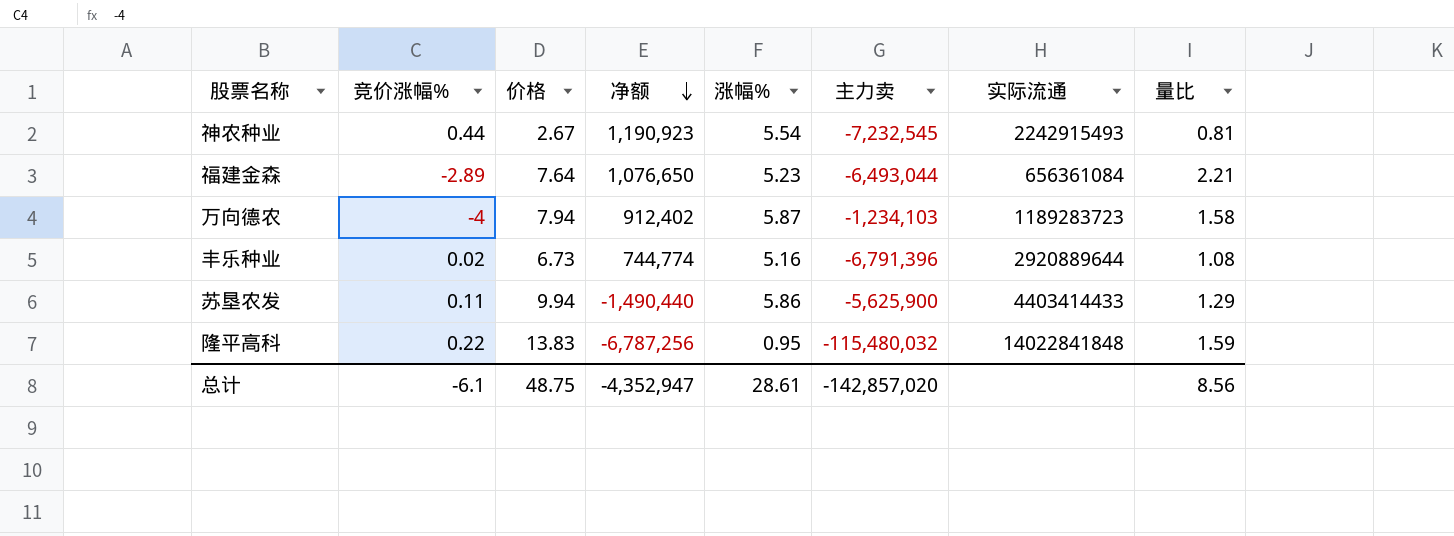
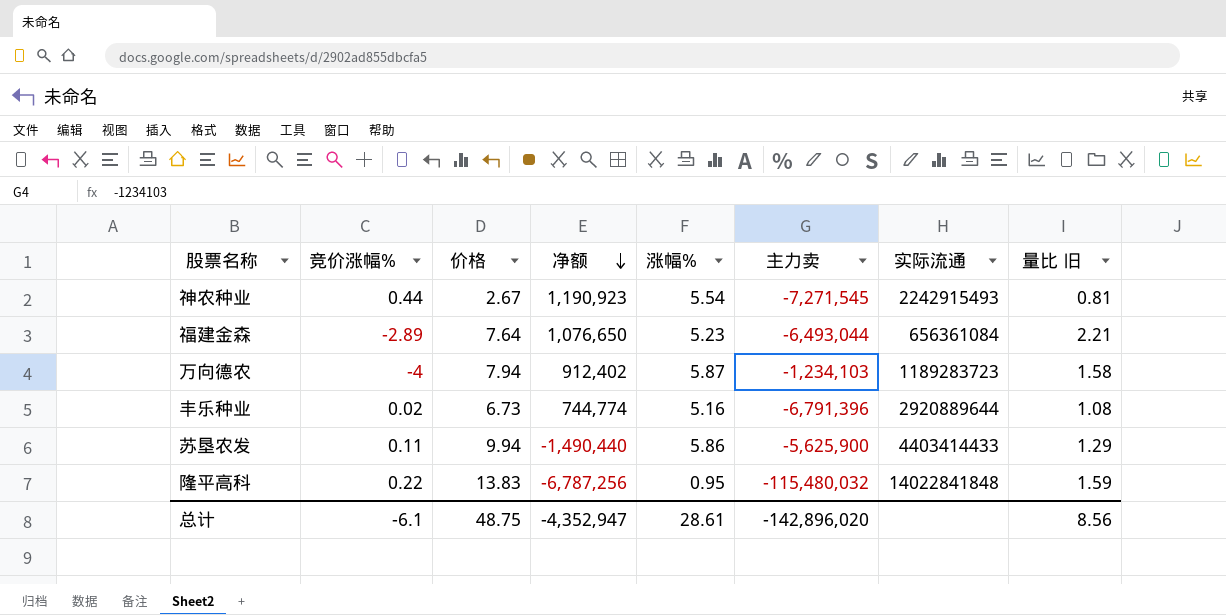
column name: 量比 -> 量比 旧
神农种业 | 主力卖: -7,232,545 -> -7,271,545
总计 | 主力卖: -142,857,020 -> -142,896,020

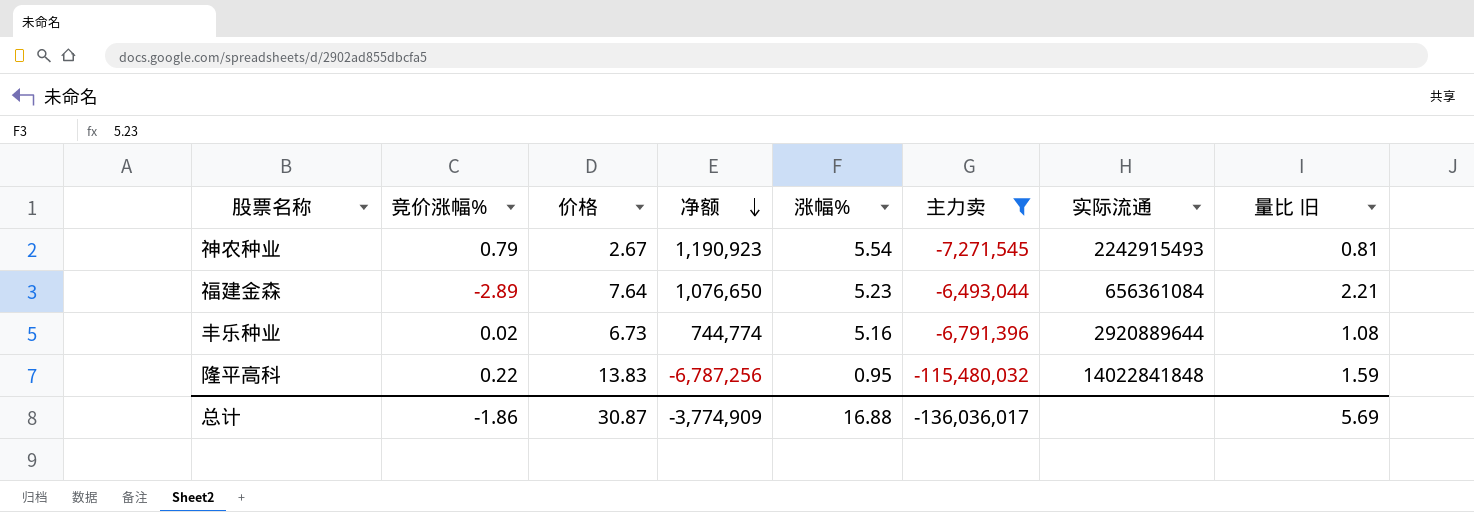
filter: none -> 主力卖 <= -6,493,044
神农种业 | 竞价涨幅%: 0.44 -> 0.79
总计 | 竞价涨幅%: -6.1 -> -1.86
总计 | 价格: 48.75 -> 30.87
总计 | 净额: -4,352,947 -> -3,774,909
总计 | 涨幅%: 28.61 -> 16.88
总计 | 主力卖: -142,896,020 -> -136,036,017
总计 | 量比 旧: 8.56 -> 5.69

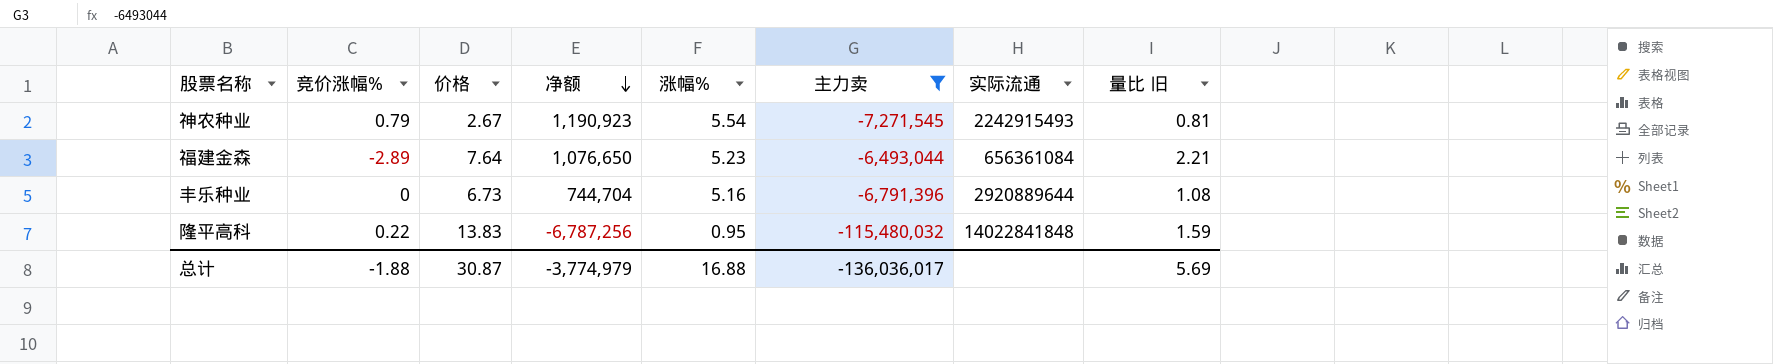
丰乐种业 | 竞价涨幅%: 0.02 -> 0
丰乐种业 | 净额: 744,774 -> 744,704
总计 | 竞价涨幅%: -1.86 -> -1.88
总计 | 净额: -3,774,909 -> -3,774,979

